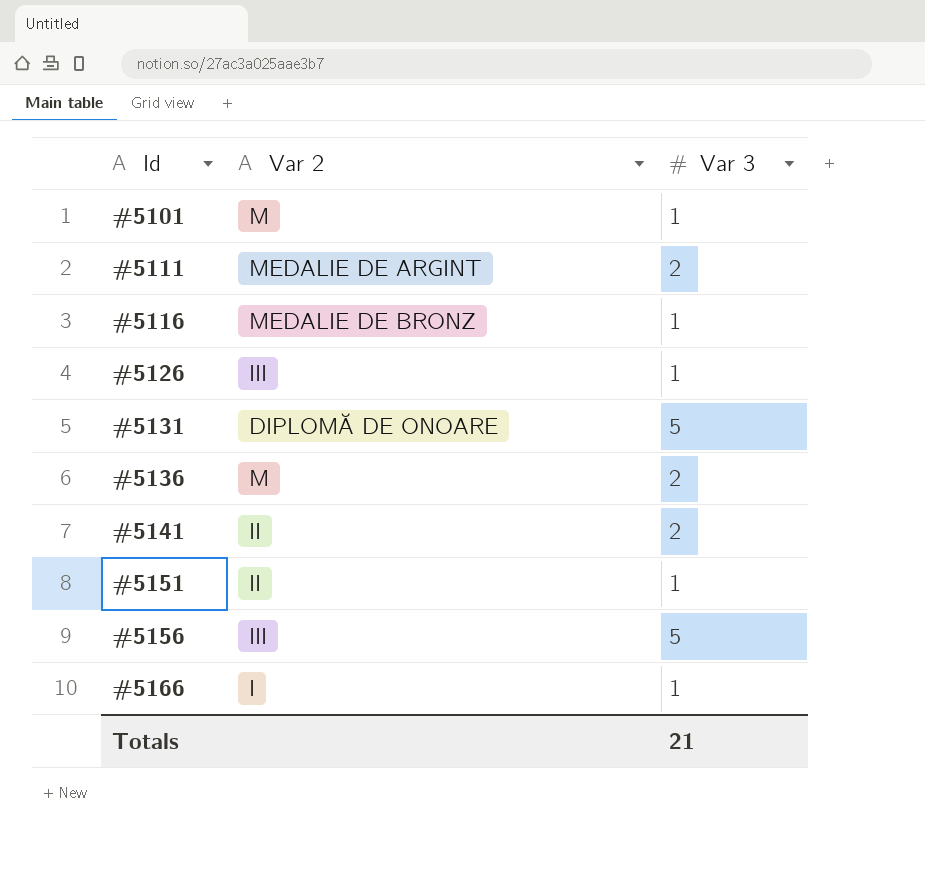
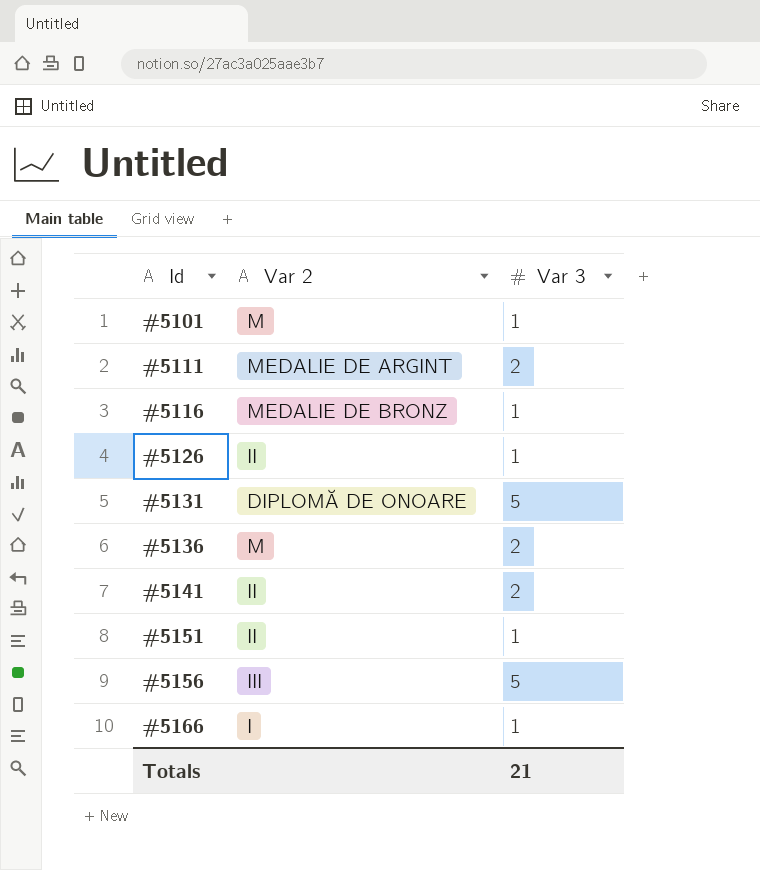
#5126 | Var 2: III -> II

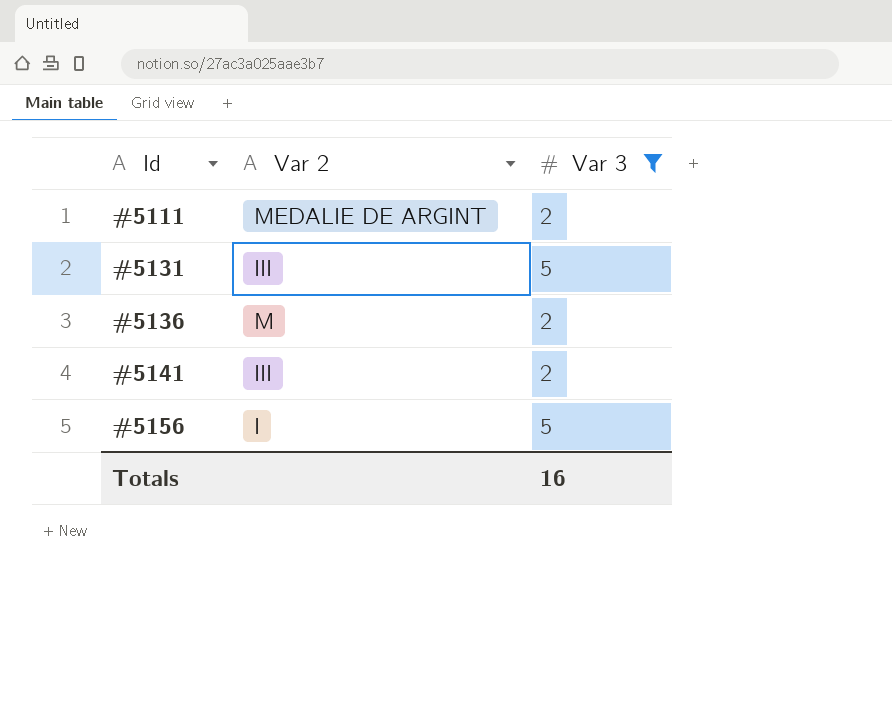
filter: none -> Var 3 != 1
#5131 | Var 2: DIPLOMĂ DE ONOARE -> III
#5141 | Var 2: II -> III
#5156 | Var 2: III -> I
Totals | Var 3: 21 -> 16

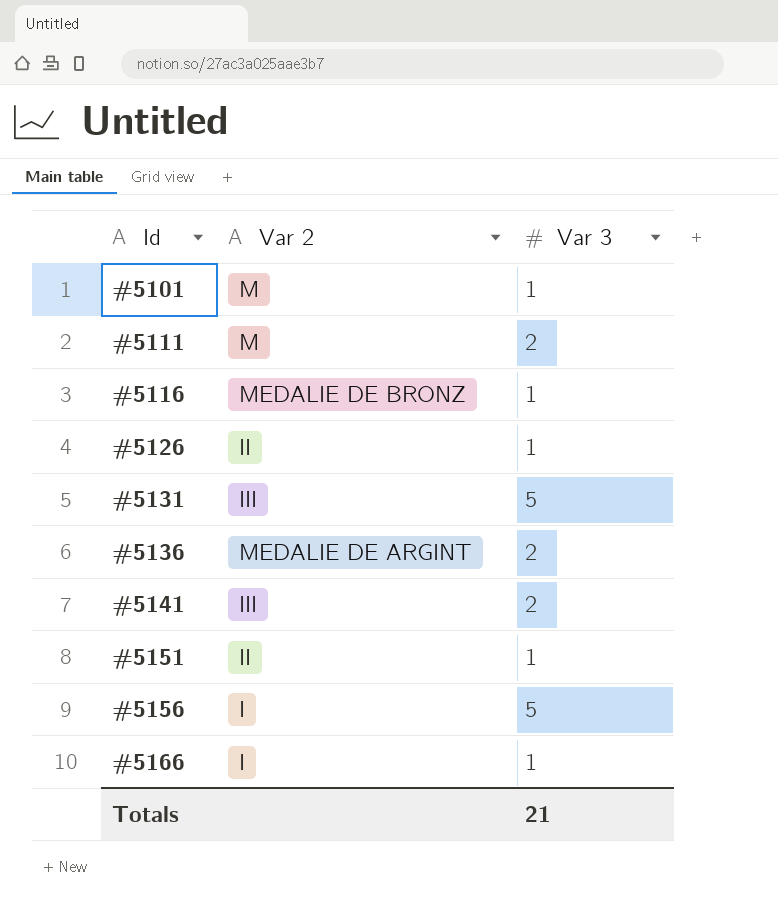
filter: Var 3 != 1 -> none
#5111 | Var 2: MEDALIE DE ARGINT -> M
#5136 | Var 2: M -> MEDALIE DE ARGINT
Totals | Var 3: 16 -> 21

